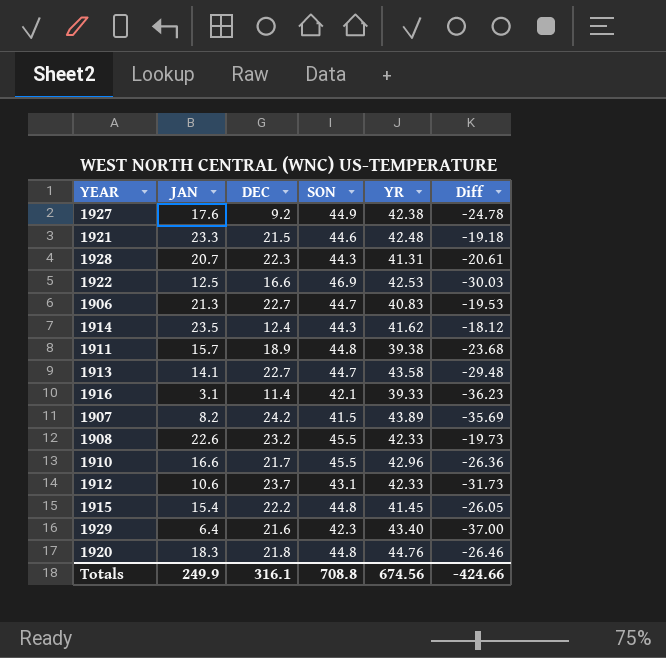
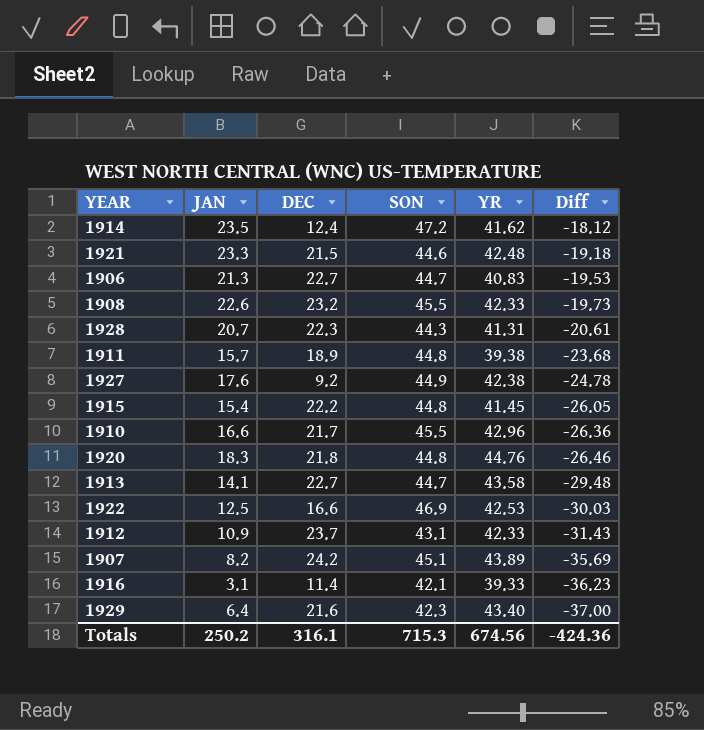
row order: none -> Diff descending
1914 | SON: 44.3 -> 47.2
1912 | JAN: 10.6 -> 10.9
1912 | Diff: -31.73 -> -31.43
1907 | SON: 41.5 -> 45.1
Totals | JAN: 249.9 -> 250.2
Totals | SON: 708.8 -> 715.3
Totals | Diff: -424.66 -> -424.36

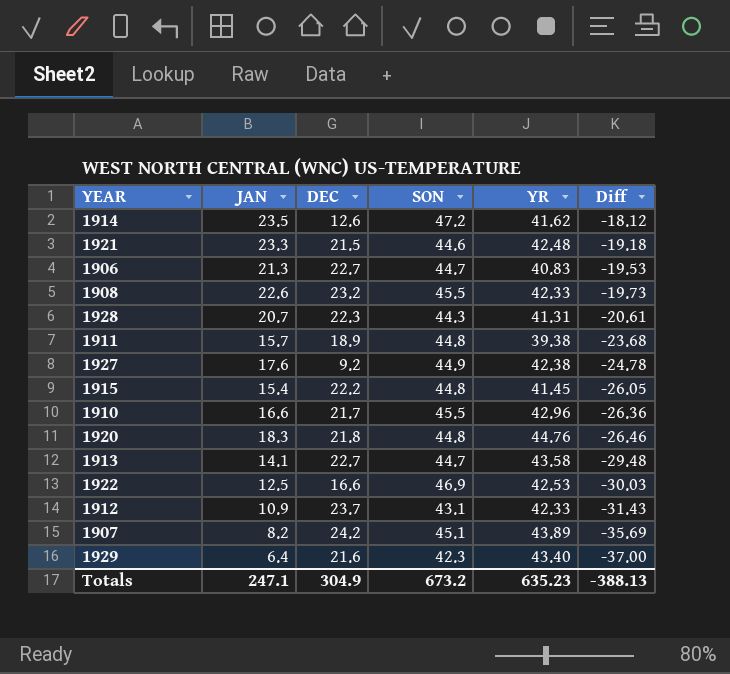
row 1916: 3.1 | 11.4 | 42.1 | 39.33 | -36.23 -> none
1914 | DEC: 12.4 -> 12.6
Totals | JAN: 250.2 -> 247.1
Totals | DEC: 316.1 -> 304.9
Totals | SON: 715.3 -> 673.2
Totals | YR: 674.56 -> 635.23
Totals | Diff: -424.36 -> -388.13

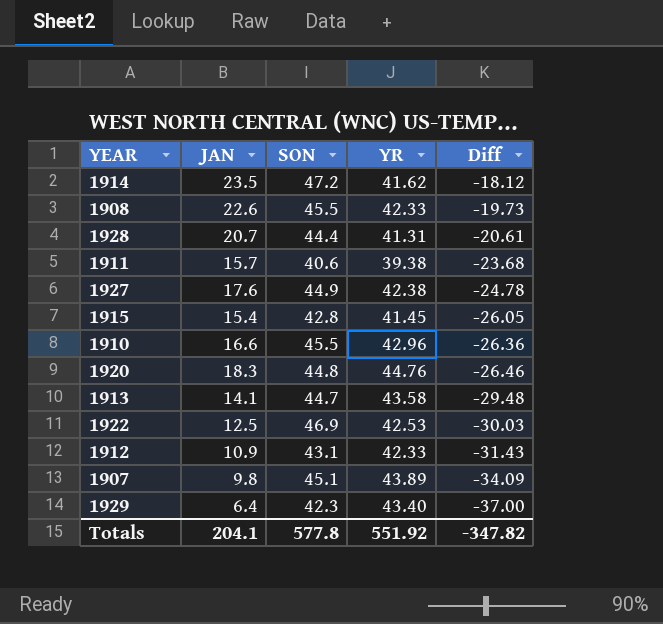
column DEC | position: 3 -> none
row 1921: 23.3 | 21.5 | 44.6 | 42.48 | -19.18 -> none
row 1906: 21.3 | 22.7 | 44.7 | 40.83 | -19.53 -> none
1928 | SON: 44.3 -> 44.4
1911 | SON: 44.8 -> 40.6
1915 | SON: 44.8 -> 42.8
1907 | JAN: 8.2 -> 9.8
1907 | Diff: -35.69 -> -34.09
Totals | JAN: 247.1 -> 204.1
Totals | SON: 673.2 -> 577.8
Totals | YR: 635.23 -> 551.92
Totals | Diff: -388.13 -> -347.82

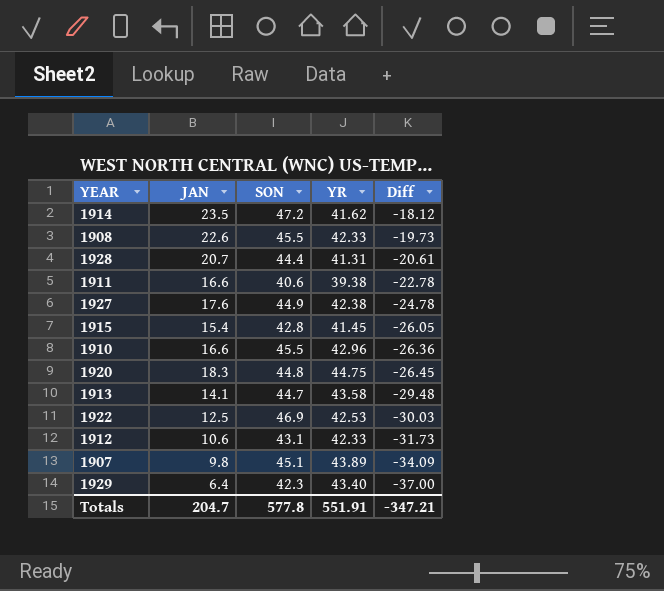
1911 | JAN: 15.7 -> 16.6
1911 | Diff: -23.68 -> -22.78
1920 | YR: 44.76 -> 44.75
1920 | Diff: -26.46 -> -26.45
1912 | JAN: 10.9 -> 10.6
1912 | Diff: -31.43 -> -31.73
Totals | JAN: 204.1 -> 204.7
Totals | YR: 551.92 -> 551.91
Totals | Diff: -347.82 -> -347.21

